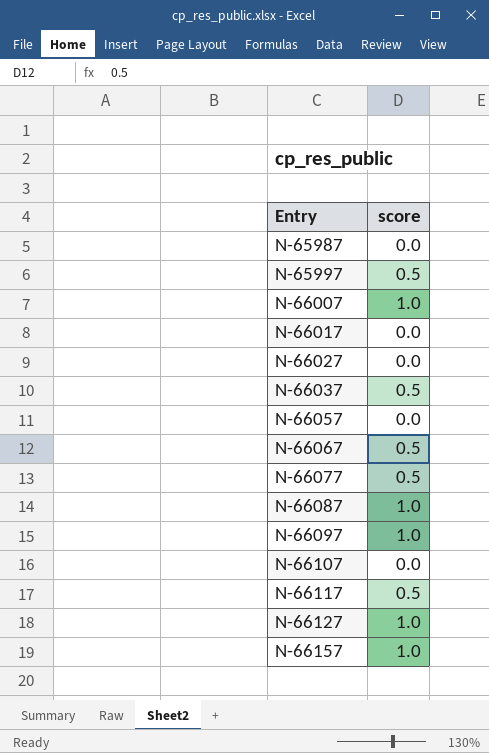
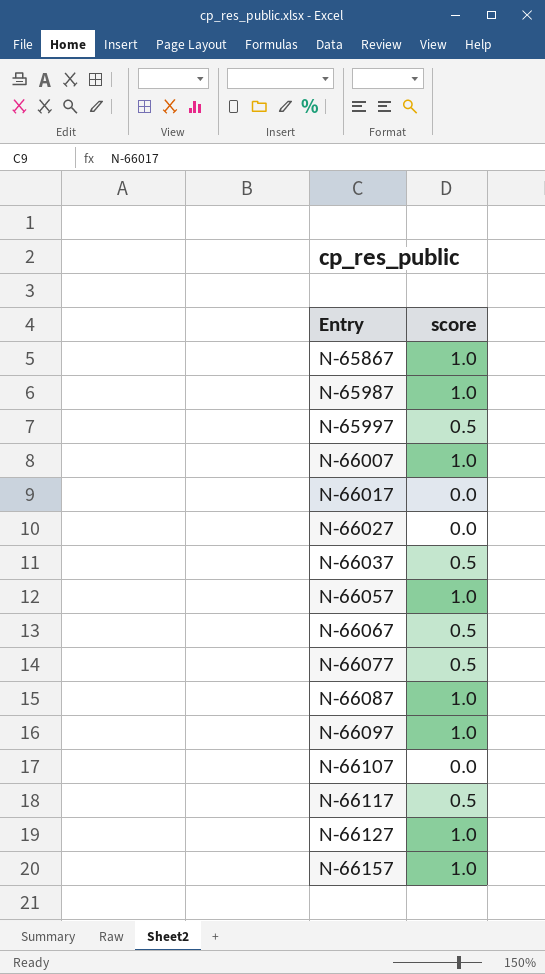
row N-65867: none -> 1.0
N-65987 | score: 0.0 -> 1.0
N-66057 | score: 0.0 -> 1.0

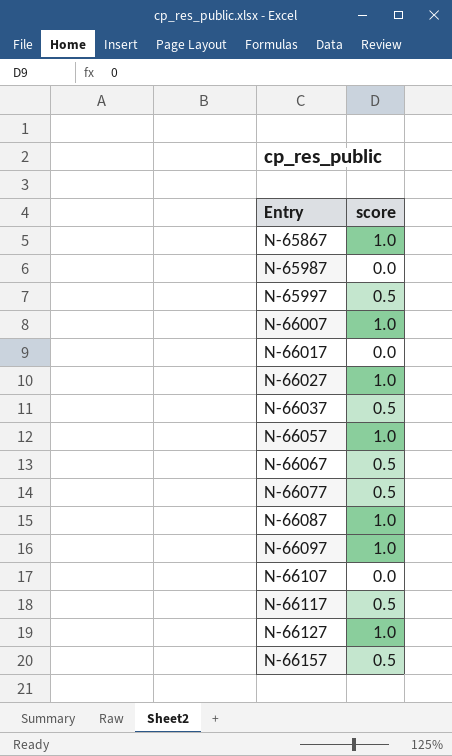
N-65987 | score: 1.0 -> 0.0
N-66027 | score: 0.0 -> 1.0
N-66157 | score: 1.0 -> 0.5

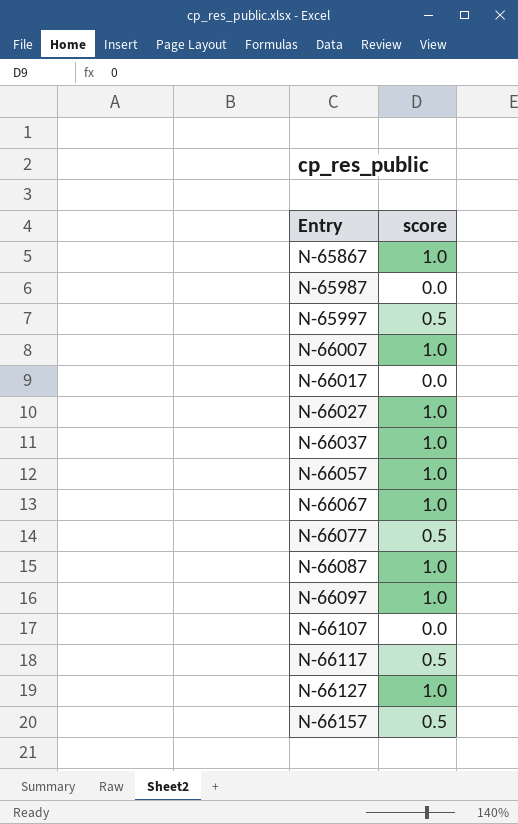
N-66037 | score: 0.5 -> 1.0
N-66067 | score: 0.5 -> 1.0

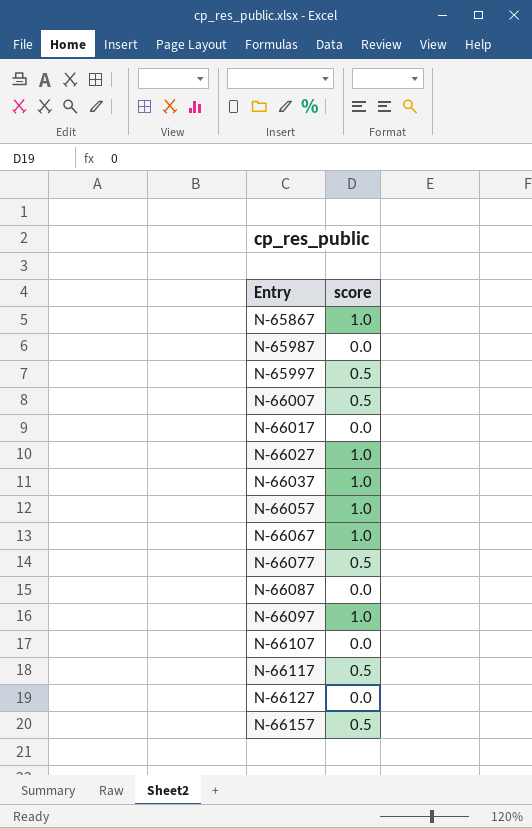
N-66007 | score: 1.0 -> 0.5
N-66087 | score: 1.0 -> 0.0
N-66127 | score: 1.0 -> 0.0

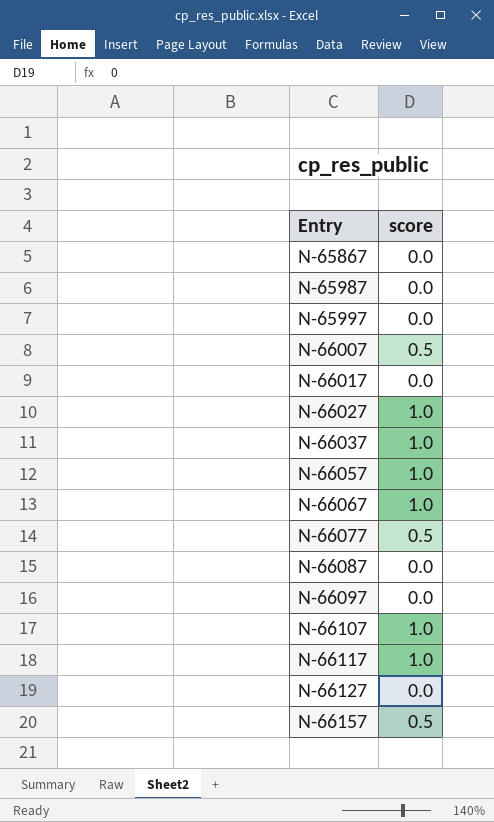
N-65867 | score: 1.0 -> 0.0
N-65997 | score: 0.5 -> 0.0
N-66097 | score: 1.0 -> 0.0
N-66107 | score: 0.0 -> 1.0
N-66117 | score: 0.5 -> 1.0

